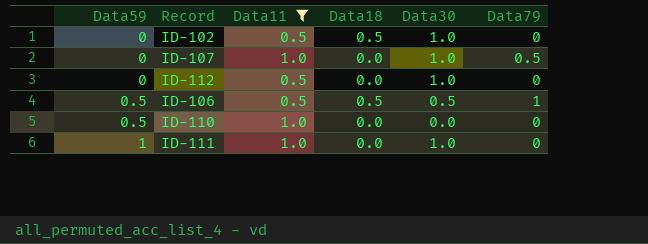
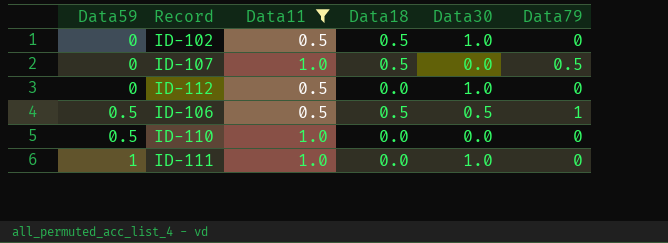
ID-107 | Data18: 0.0 -> 0.5
ID-107 | Data30: 1.0 -> 0.0

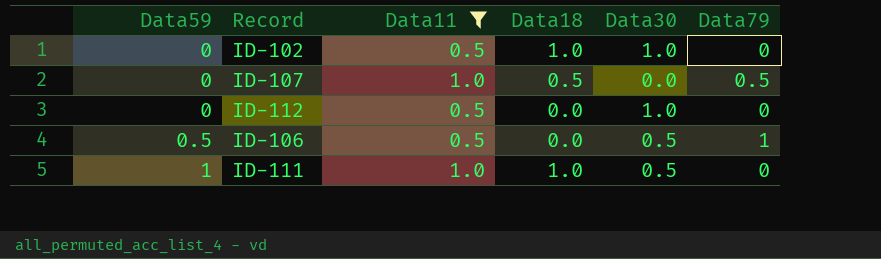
row ID-110: 0.5 | 1.0 | 0.0 | 0.0 | 0 -> none
ID-102 | Data18: 0.5 -> 1.0
ID-106 | Data18: 0.5 -> 0.0
ID-111 | Data18: 0.0 -> 1.0
ID-111 | Data30: 1.0 -> 0.5

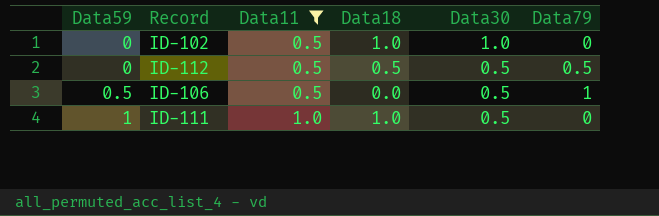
row ID-107: 0 | 1.0 | 0.5 | 0.0 | 0.5 -> none
ID-112 | Data18: 0.0 -> 0.5
ID-112 | Data30: 1.0 -> 0.5
ID-112 | Data79: 0 -> 0.5

